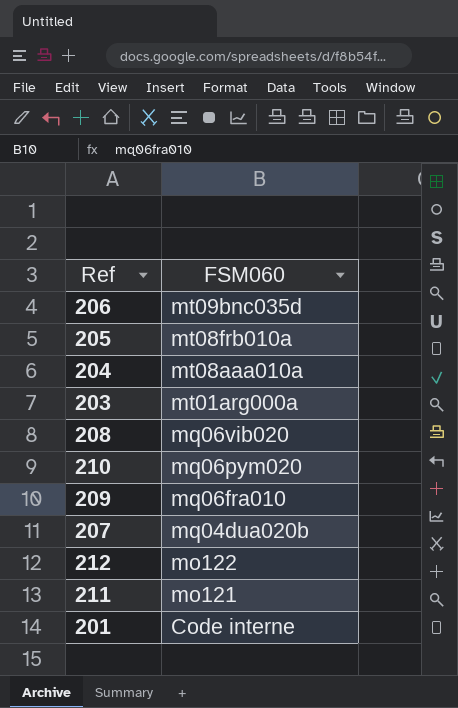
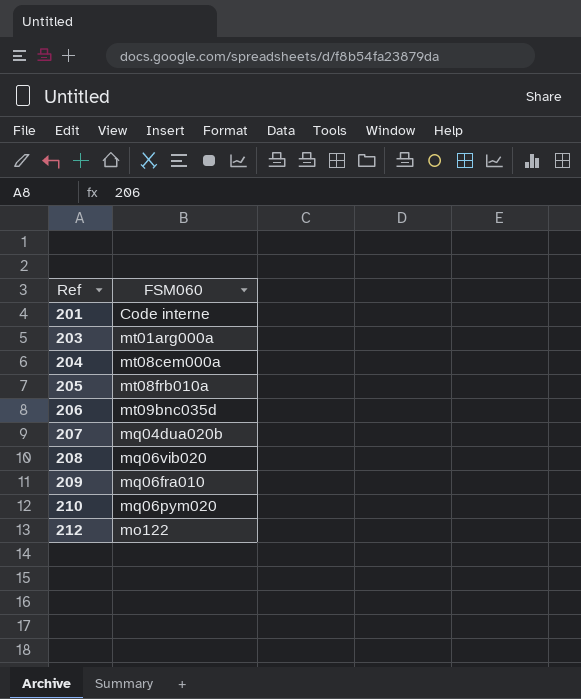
row order: FSM060 descending -> Ref ascending
row 211: mo121 -> none
204 | FSM060: mt08aaa010a -> mt08cem000a

